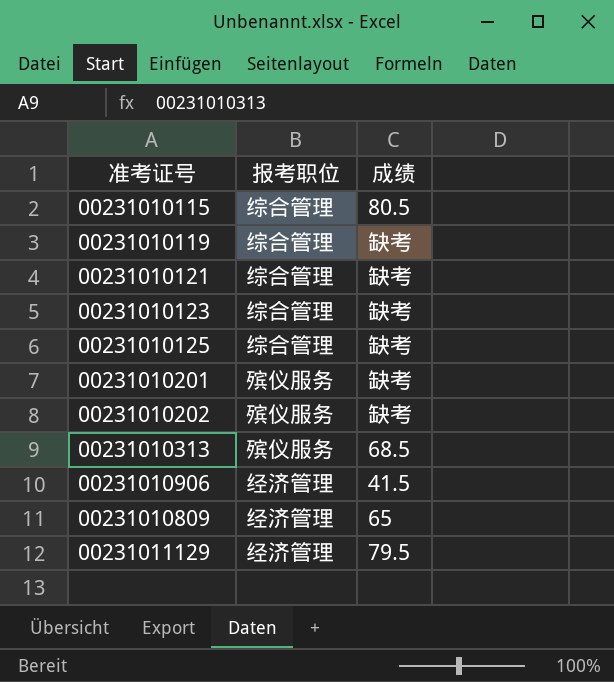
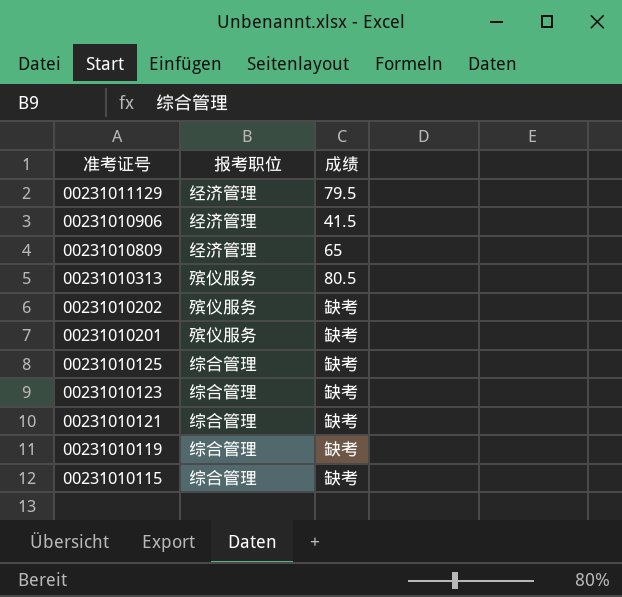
row order: none -> 准考证号 descending
00231010313 | 成绩: 68.5 -> 80.5
00231010115 | 成绩: 80.5 -> 缺考

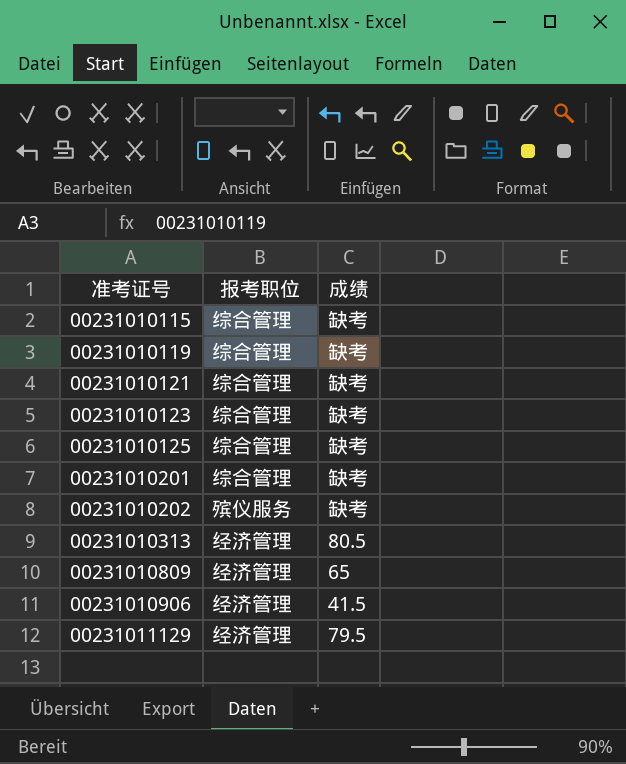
row order: 准考证号 descending -> 准考证号 ascending
00231010201 | 报考职位: 殡仪服务 -> 综合管理
00231010313 | 报考职位: 殡仪服务 -> 经济管理

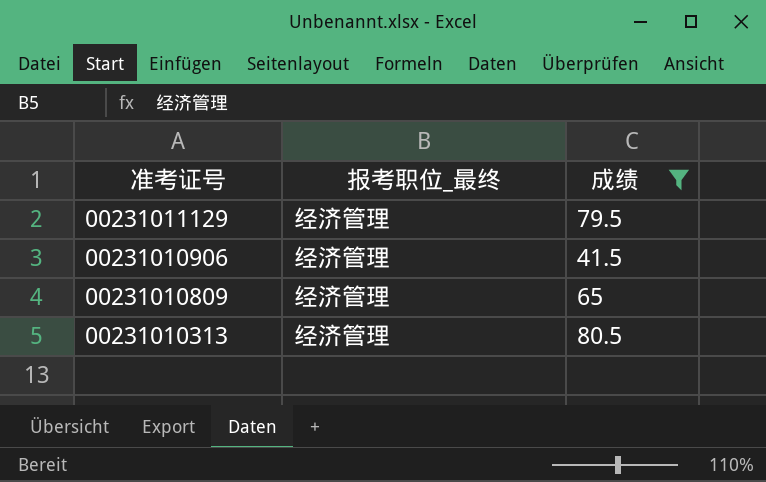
filter: none -> 成绩 != 缺考
row order: 准考证号 ascending -> 准考证号 descending
column name: 报考职位 -> 报考职位_最终

